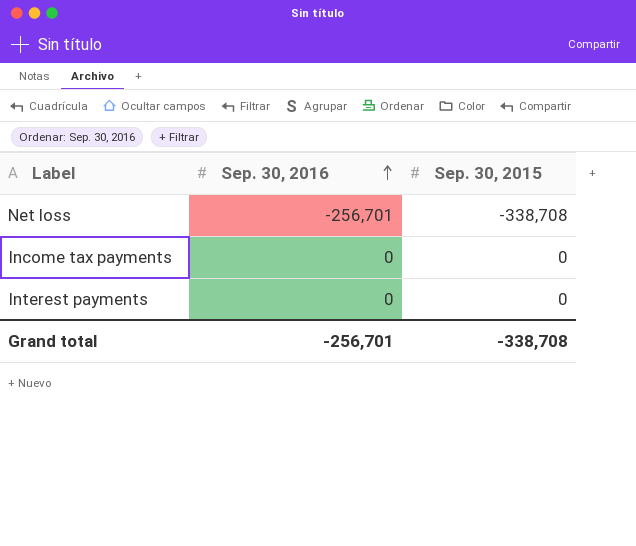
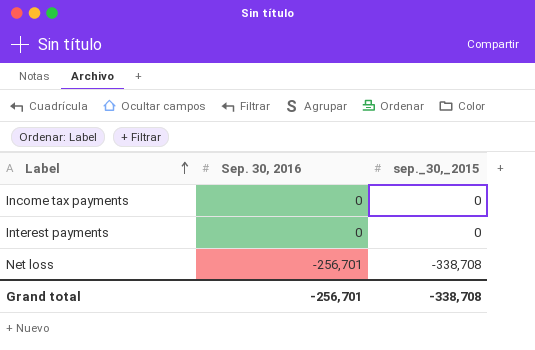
row order: Sep. 30, 2016 ascending -> Label ascending
column name: Sep. 30, 2015 -> sep._30,_2015

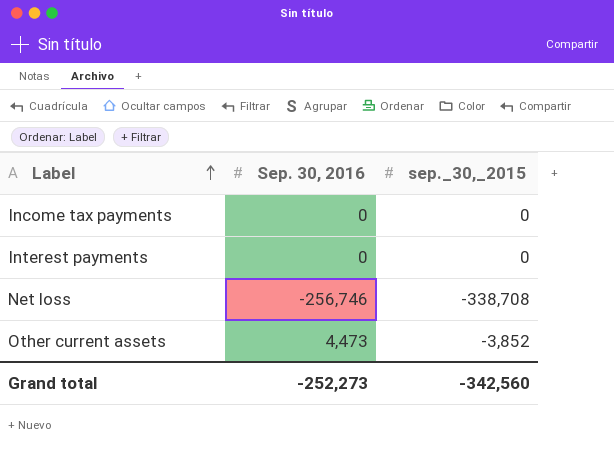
Net loss | Sep. 30, 2016: -256,701 -> -256,746
row Other current assets: none -> 4,473 | -3,852
Grand total | Sep. 30, 2016: -256,701 -> -252,273
Grand total | sep._30,_2015: -338,708 -> -342,560

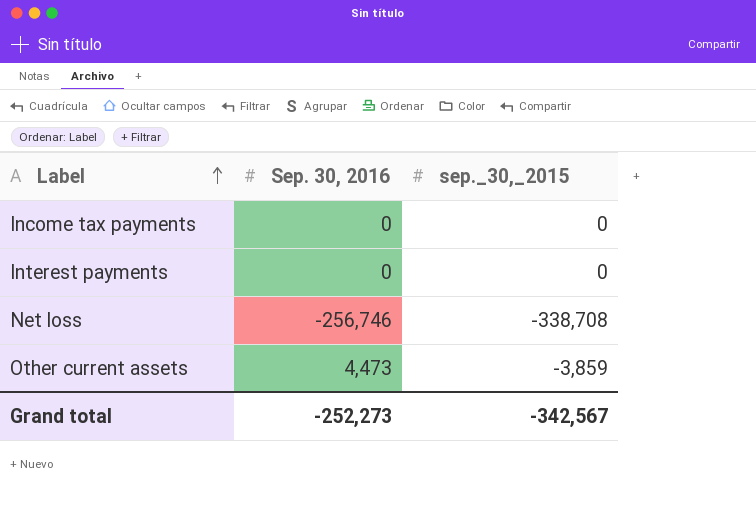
Other current assets | sep._30,_2015: -3,852 -> -3,859
Grand total | sep._30,_2015: -342,560 -> -342,567

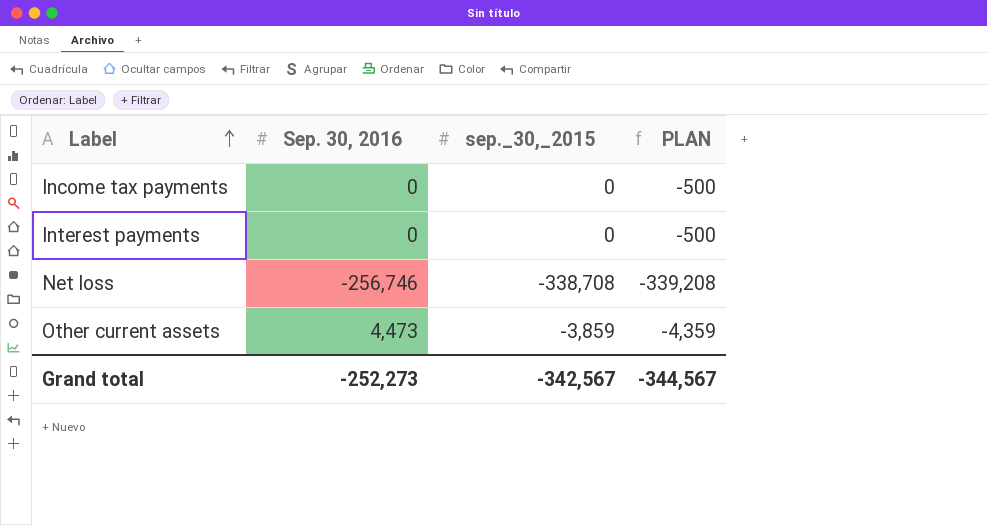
column PLAN | formula: none -> [sep._30,_2015] - 500

